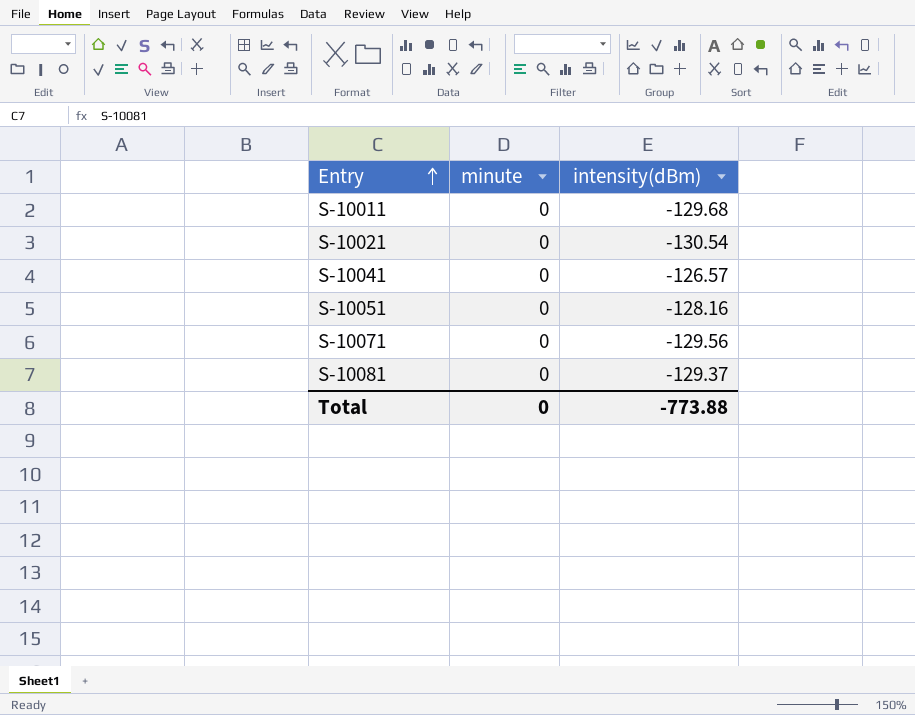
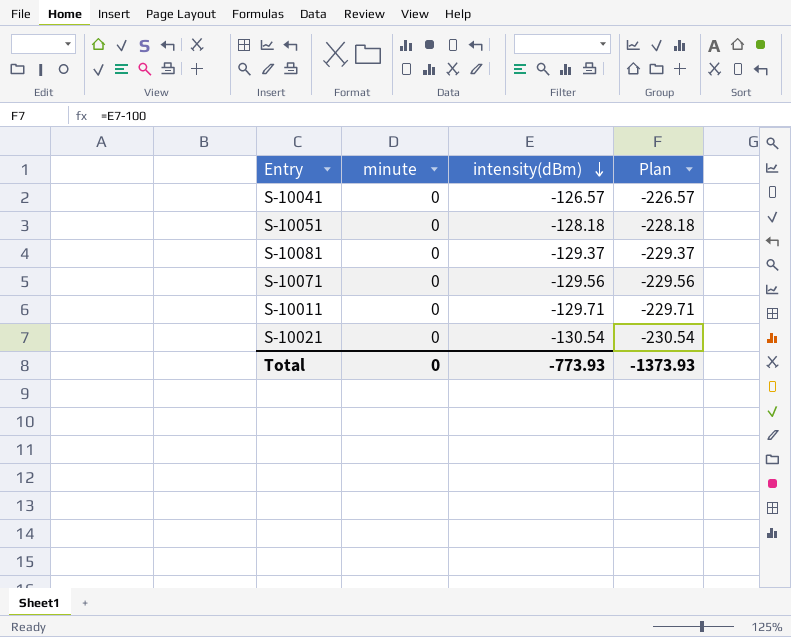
row order: Entry ascending -> intensity(dBm) descending
column Plan | formula: none -> [intensity(dBm)] - 100
S-10051 | intensity(dBm): -128.16 -> -128.18
S-10011 | intensity(dBm): -129.68 -> -129.71
Total | intensity(dBm): -773.88 -> -773.93

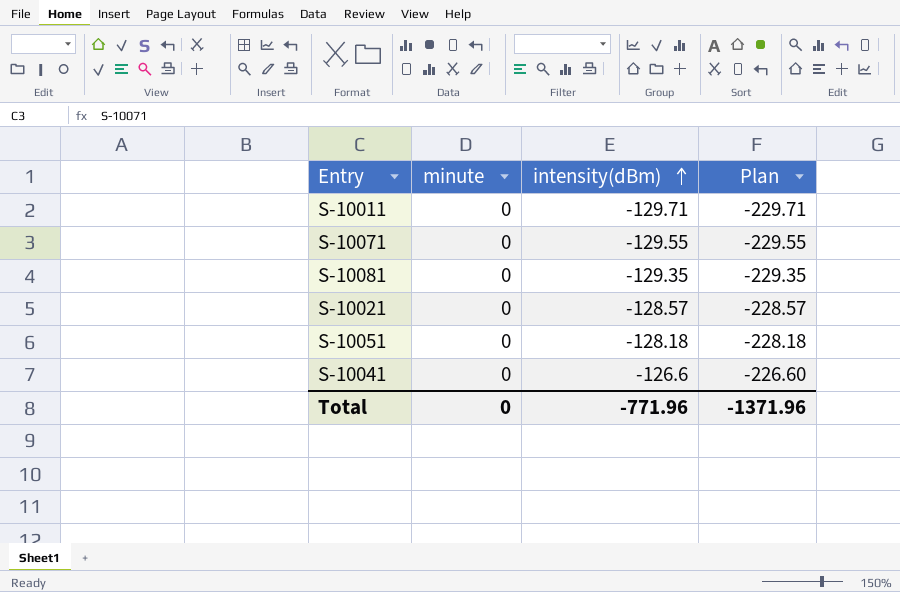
row order: intensity(dBm) descending -> intensity(dBm) ascending
S-10071 | intensity(dBm): -129.56 -> -129.55
S-10071 | Plan: -229.56 -> -229.55
S-10081 | intensity(dBm): -129.37 -> -129.35
S-10081 | Plan: -229.37 -> -229.35
S-10021 | intensity(dBm): -130.54 -> -128.57
S-10021 | Plan: -230.54 -> -228.57
S-10041 | intensity(dBm): -126.57 -> -126.6
S-10041 | Plan: -226.57 -> -226.60
Total | intensity(dBm): -773.93 -> -771.96
Total | Plan: -1373.93 -> -1371.96

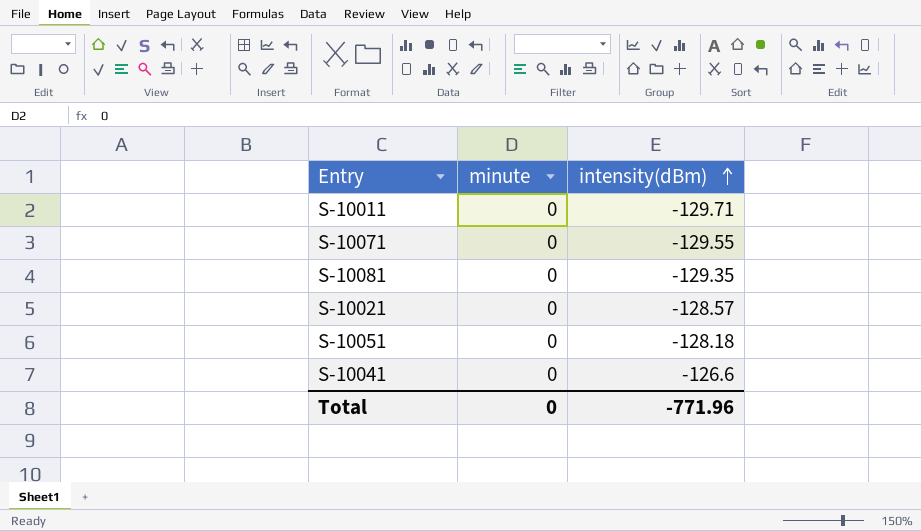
column Plan | formula: [intensity(dBm)] - 100 -> none

